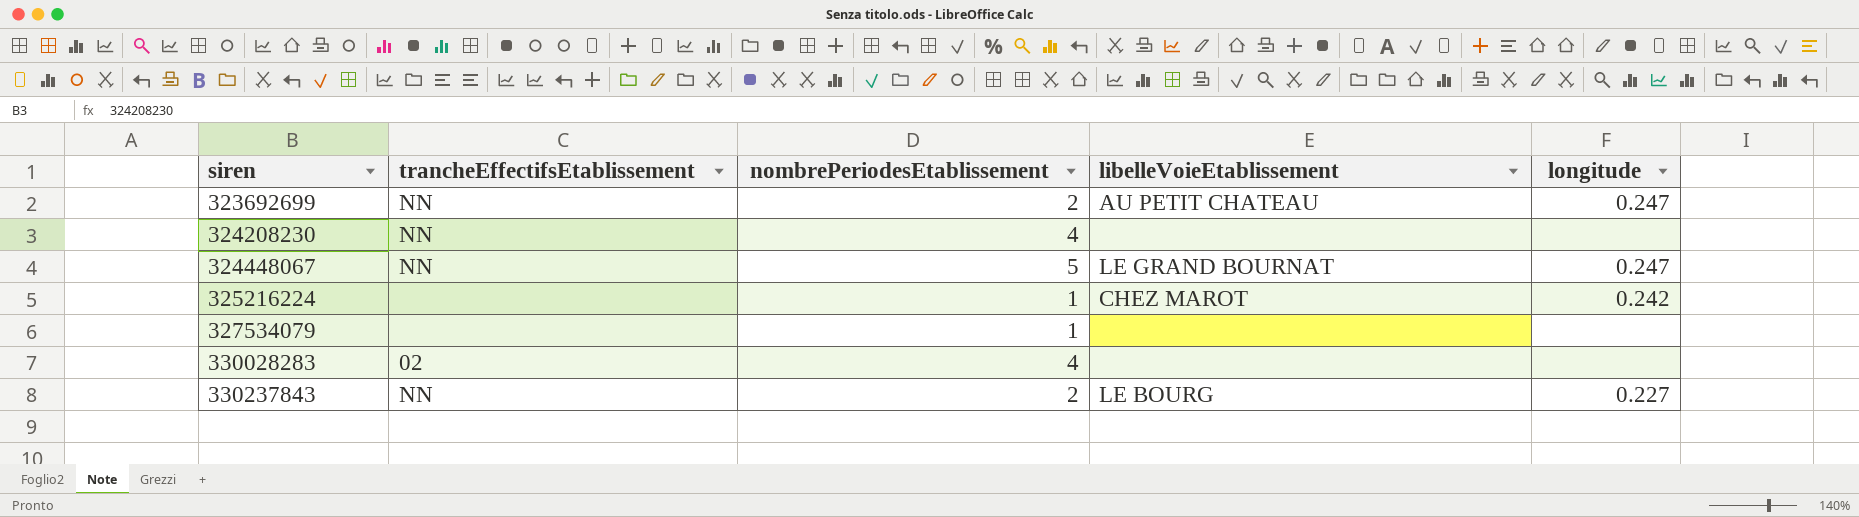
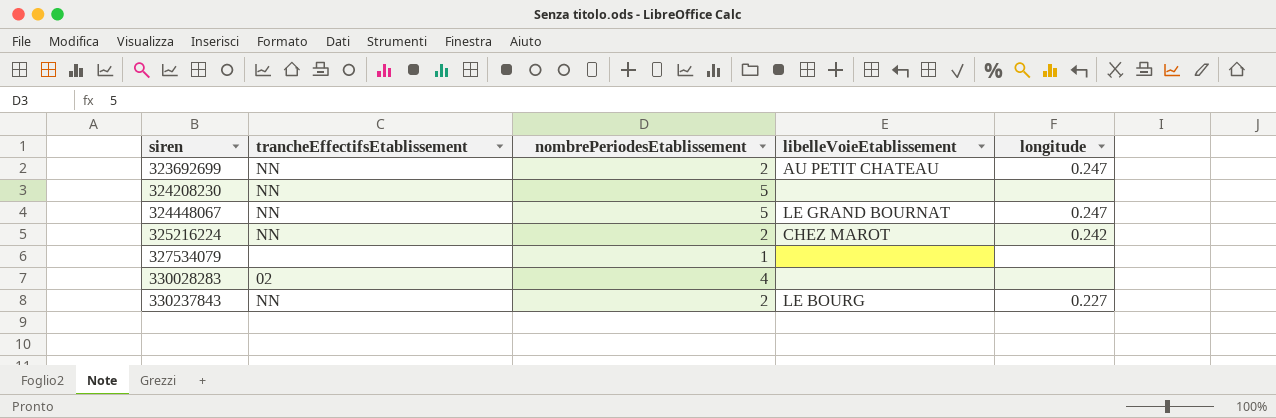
324208230 | nombrePeriodesEtablissement: 4 -> 5
325216224 | trancheEffectifsEtablissement: none -> NN
325216224 | nombrePeriodesEtablissement: 1 -> 2

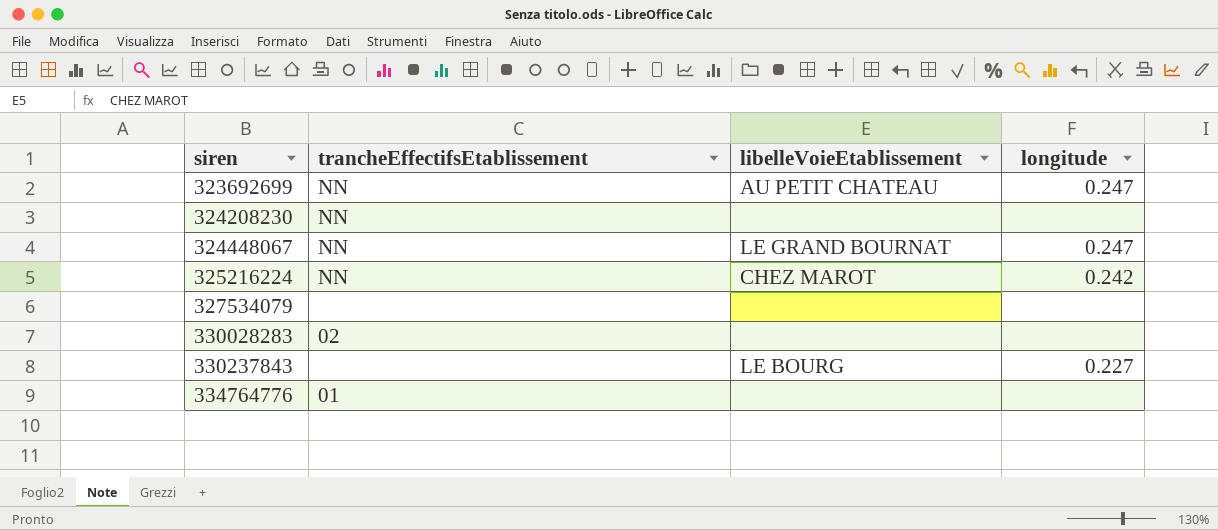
column nombrePeriodesEtablissement | position: 3 -> none
330237843 | trancheEffectifsEtablissement: NN -> none
row 334764776: none -> 01 | none | none

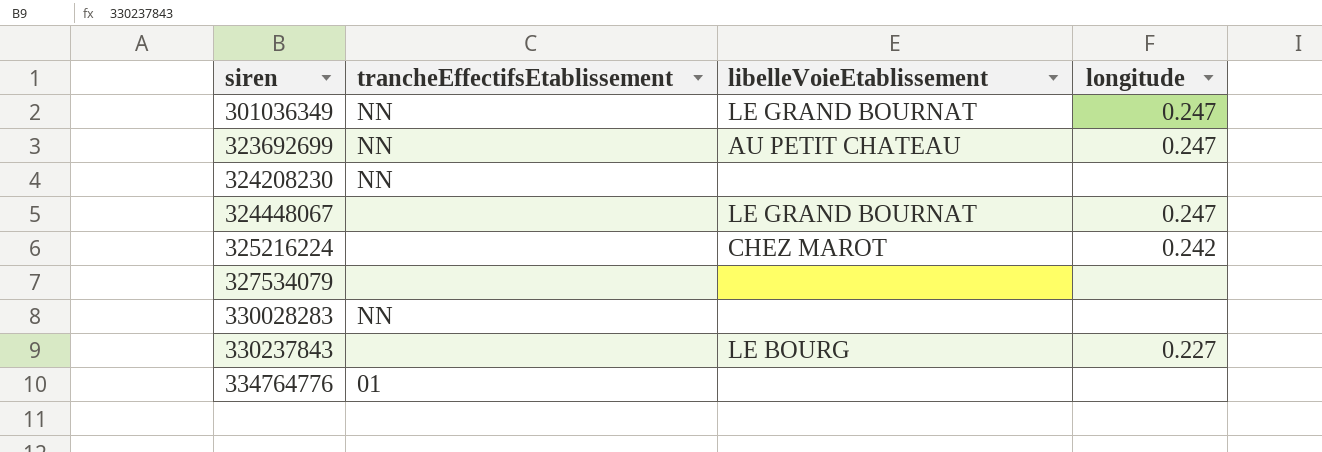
row 301036349: none -> NN | LE GRAND BOURNAT | 0.247
324448067 | trancheEffectifsEtablissement: NN -> none
325216224 | trancheEffectifsEtablissement: NN -> none
330028283 | trancheEffectifsEtablissement: 02 -> NN

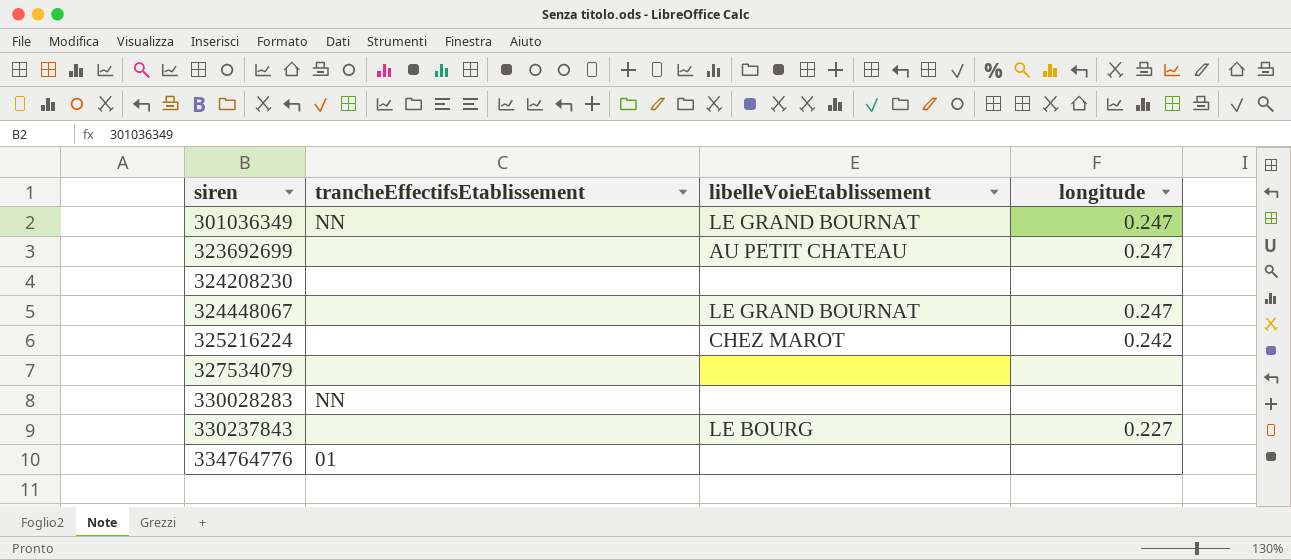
323692699 | trancheEffectifsEtablissement: NN -> none
324208230 | trancheEffectifsEtablissement: NN -> none

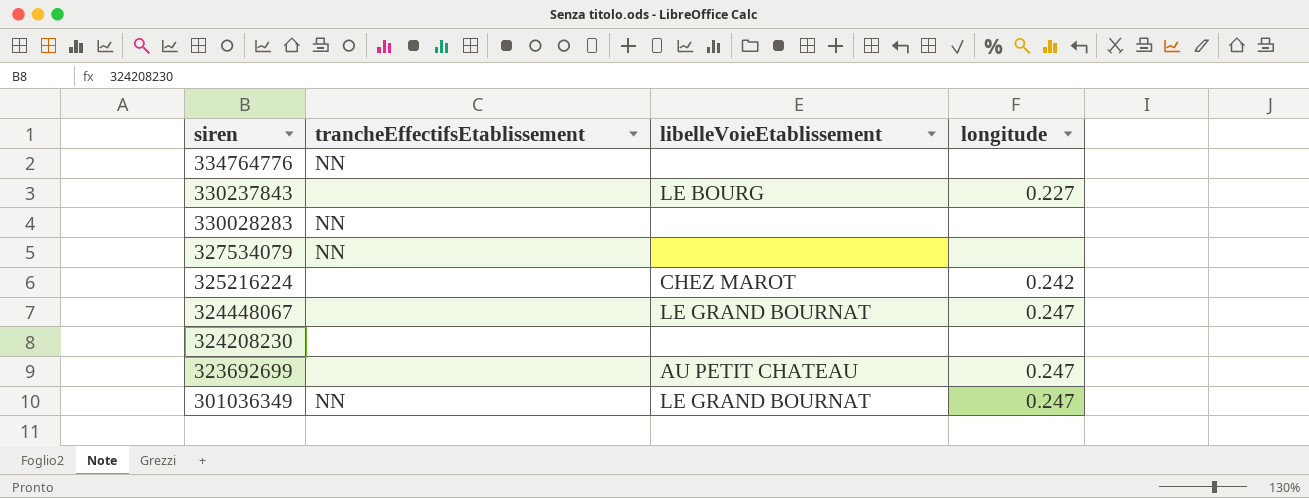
row order: siren ascending -> siren descending
334764776 | trancheEffectifsEtablissement: 01 -> NN
327534079 | trancheEffectifsEtablissement: none -> NN

